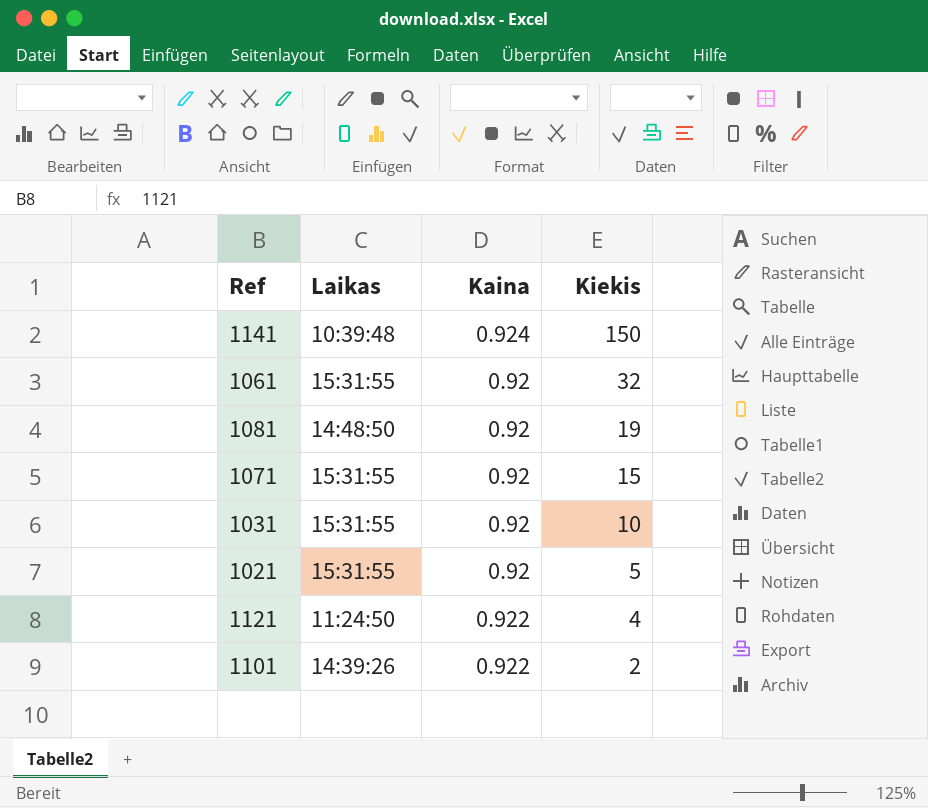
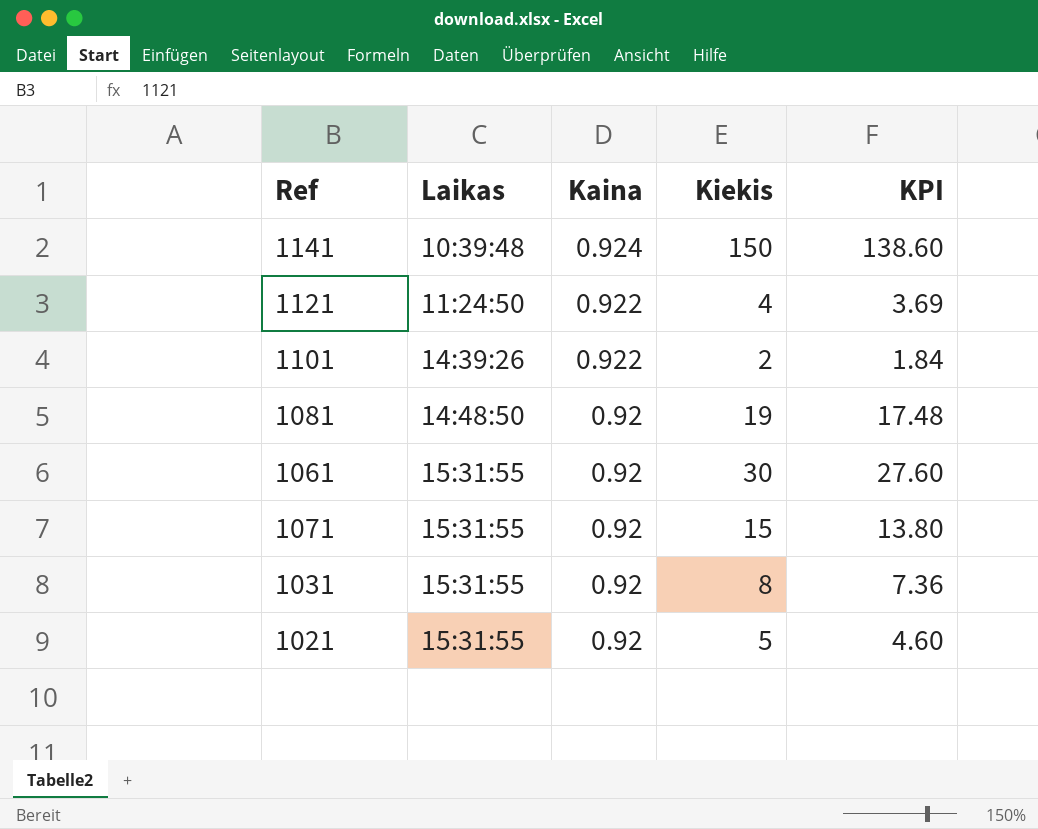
row order: Kiekis descending -> Laikas ascending
column KPI | formula: none -> [Kaina] * [Kiekis]
1061 | Kiekis: 32 -> 30
1031 | Kiekis: 10 -> 8

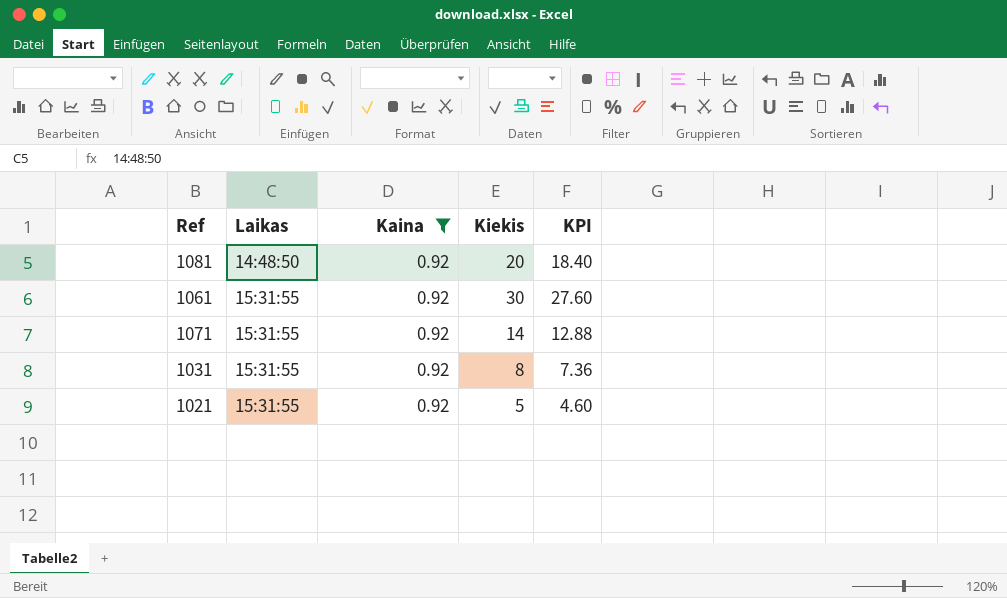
filter: none -> Kaina = 0.92
1081 | Kiekis: 19 -> 20
1081 | KPI: 17.48 -> 18.40
1071 | Kiekis: 15 -> 14
1071 | KPI: 13.80 -> 12.88

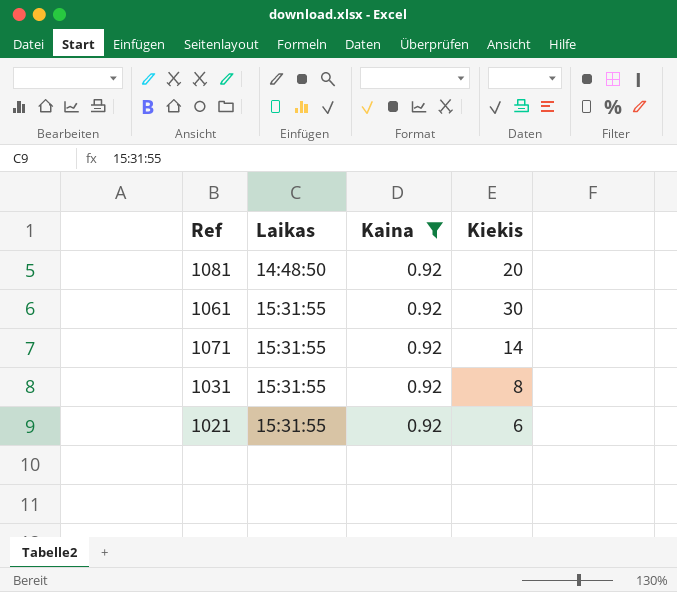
column KPI | formula: [Kaina] * [Kiekis] -> none
1021 | Kiekis: 5 -> 6

